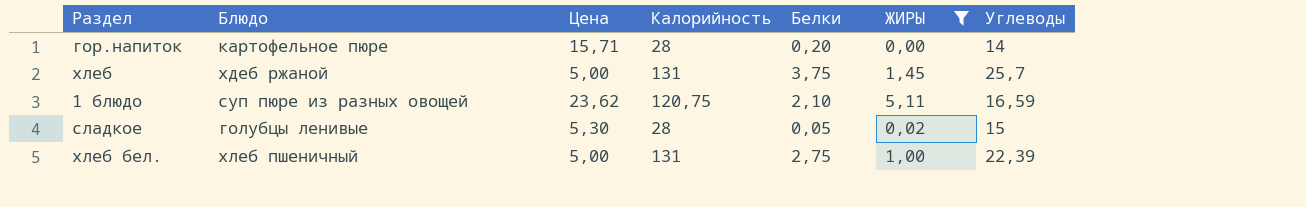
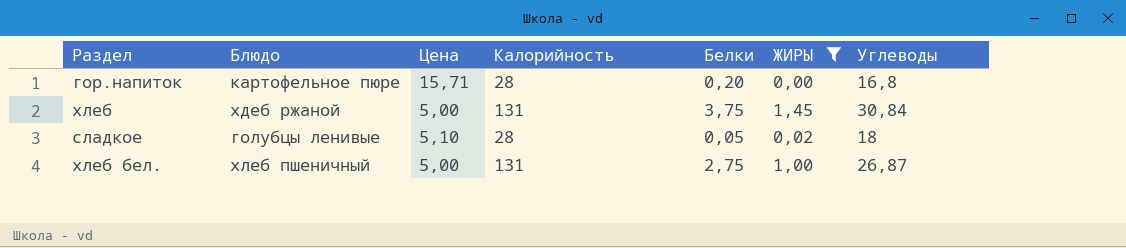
row 1 блюдо: суп пюре из разных овощей | 23,62 | 120,75 | 2,10 | 5,11 | 16,59 -> none
гор.напиток | Углеводы: 14 -> 16,8
хлеб | Углеводы: 25,7 -> 30,84
сладкое | Цена: 5,30 -> 5,10
сладкое | Углеводы: 15 -> 18
хлеб бел. | Углеводы: 22,39 -> 26,87

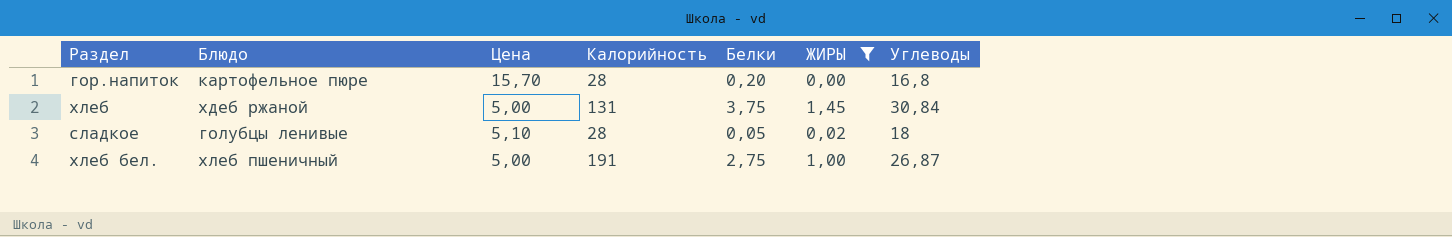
гор.напиток | Цена: 15,71 -> 15,70
хлеб бел. | Калорийность: 131 -> 191

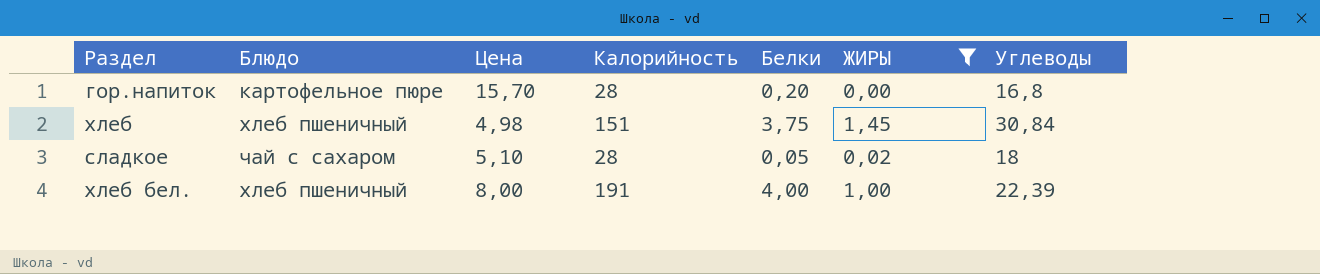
хлеб | Блюдо: хдеб ржаной -> хлеб пшеничный
хлеб | Цена: 5,00 -> 4,98
хлеб | Калорийность: 131 -> 151
сладкое | Блюдо: голубцы ленивые -> чай с сахаром
хлеб бел. | Цена: 5,00 -> 8,00
хлеб бел. | Белки: 2,75 -> 4,00
хлеб бел. | Углеводы: 26,87 -> 22,39

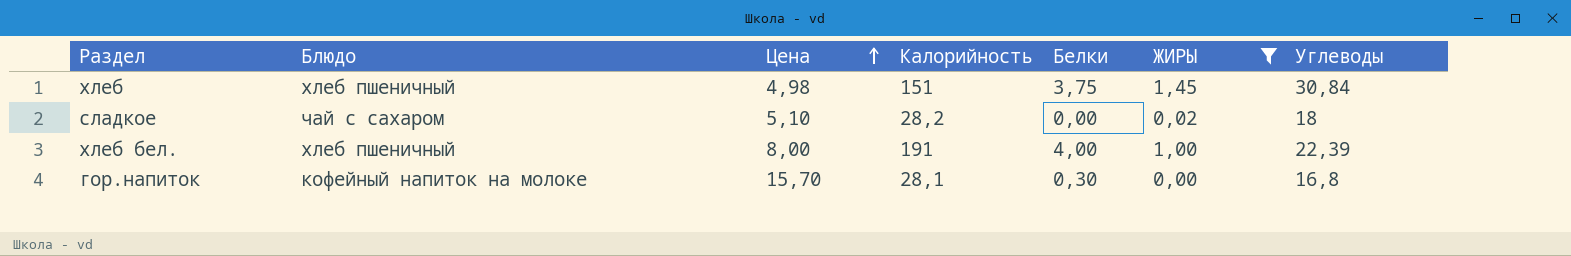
row order: none -> Цена ascending
сладкое | Калорийность: 28 -> 28,2
сладкое | Белки: 0,05 -> 0,00
гор.напиток | Блюдо: картофельное пюре -> кофейный напиток на молоке
гор.напиток | Калорийность: 28 -> 28,1
гор.напиток | Белки: 0,20 -> 0,30

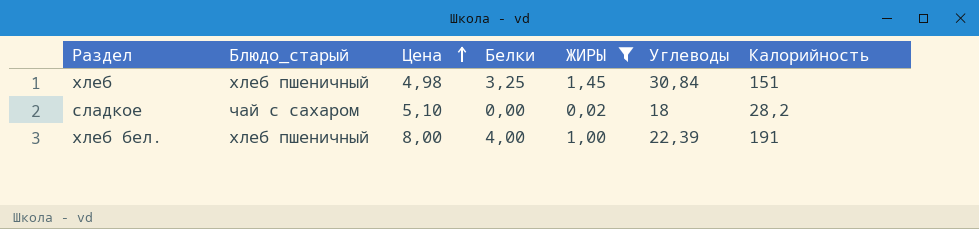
column name: Блюдо -> Блюдо_старый
column Калорийность | position: 4 -> 7
row гор.напиток: кофейный напиток на молоке | 15,70 | 28,1 | 0,30 | 0,00 | 16,8 -> none
хлеб | Белки: 3,75 -> 3,25

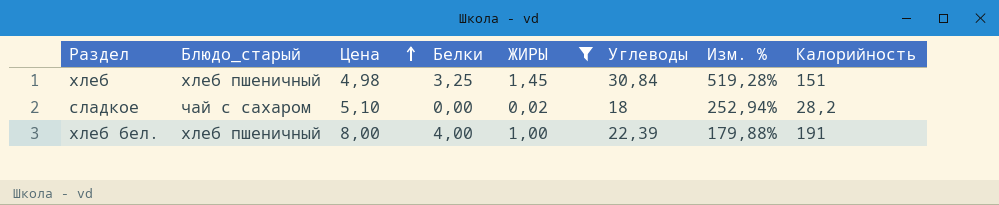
column Изм. % | formula: none -> ([Углеводы] - [Цена]) / [Цена]

